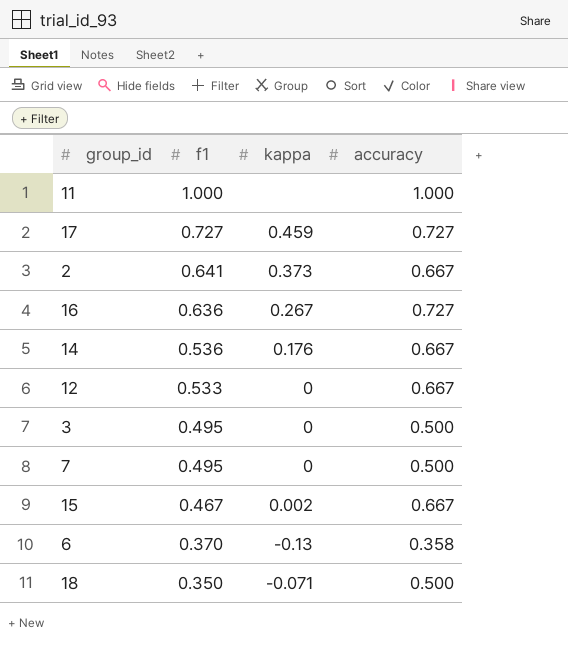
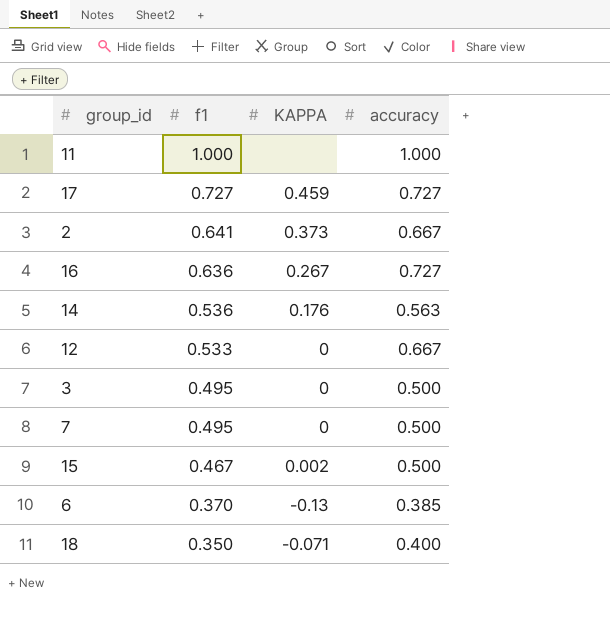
column name: kappa -> KAPPA
14 | accuracy: 0.667 -> 0.563
15 | accuracy: 0.667 -> 0.500
6 | accuracy: 0.358 -> 0.385
18 | accuracy: 0.500 -> 0.400

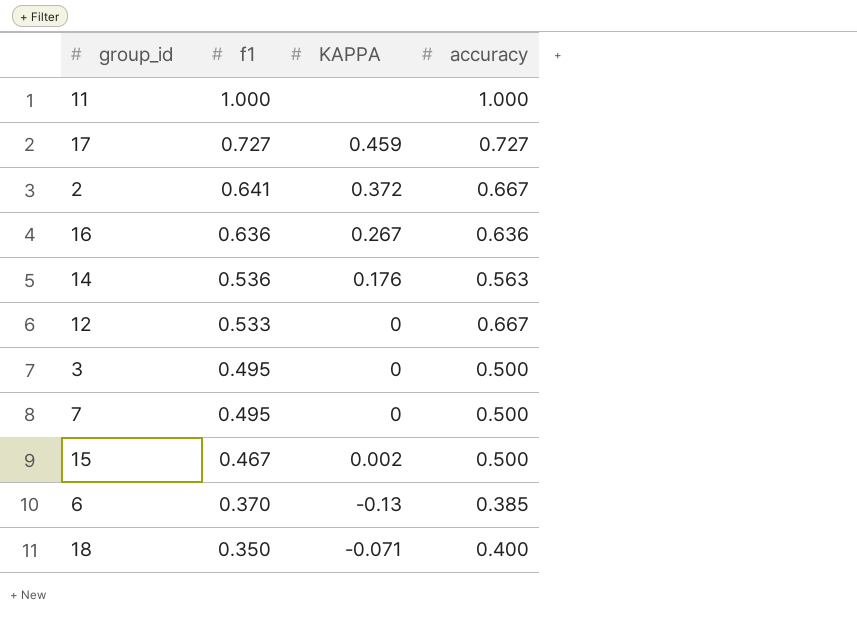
2 | KAPPA: 0.373 -> 0.372
16 | accuracy: 0.727 -> 0.636

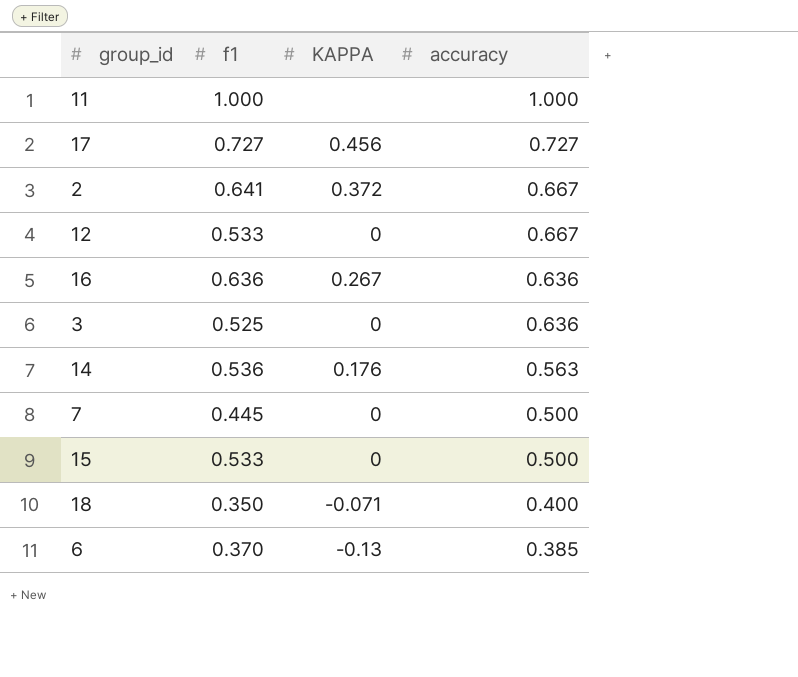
row order: f1 descending -> accuracy descending
17 | KAPPA: 0.459 -> 0.456
3 | f1: 0.495 -> 0.525
3 | accuracy: 0.500 -> 0.636
7 | f1: 0.495 -> 0.445
15 | f1: 0.467 -> 0.533
15 | KAPPA: 0.002 -> 0

